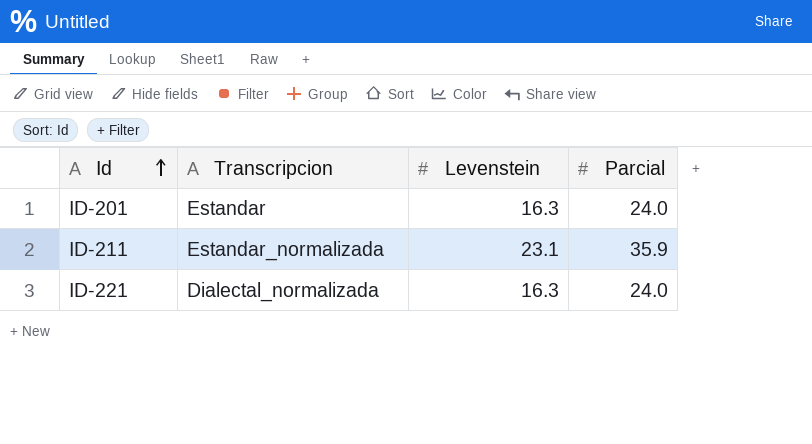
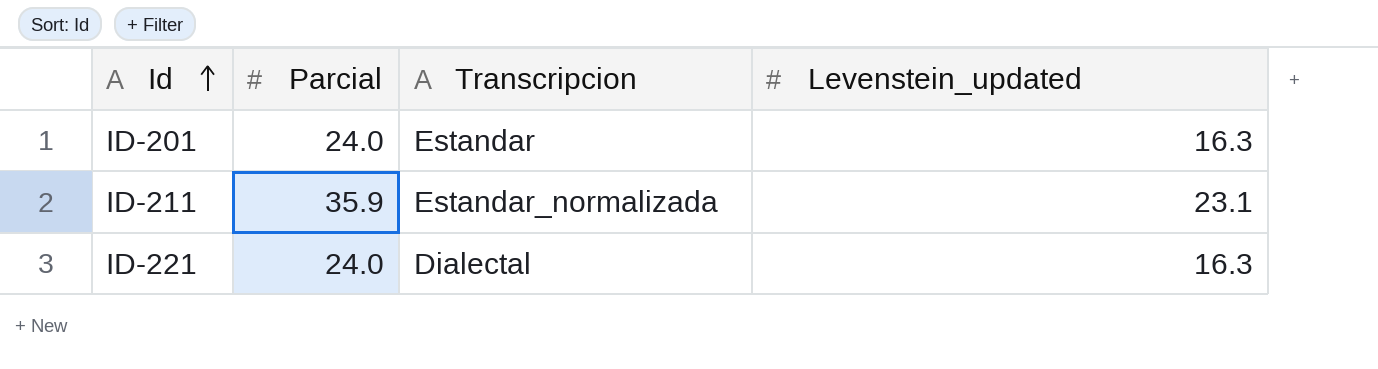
column Parcial | position: 4 -> 2
column name: Levenstein -> Levenstein_updated
ID-221 | Transcripcion: Dialectal_normalizada -> Dialectal

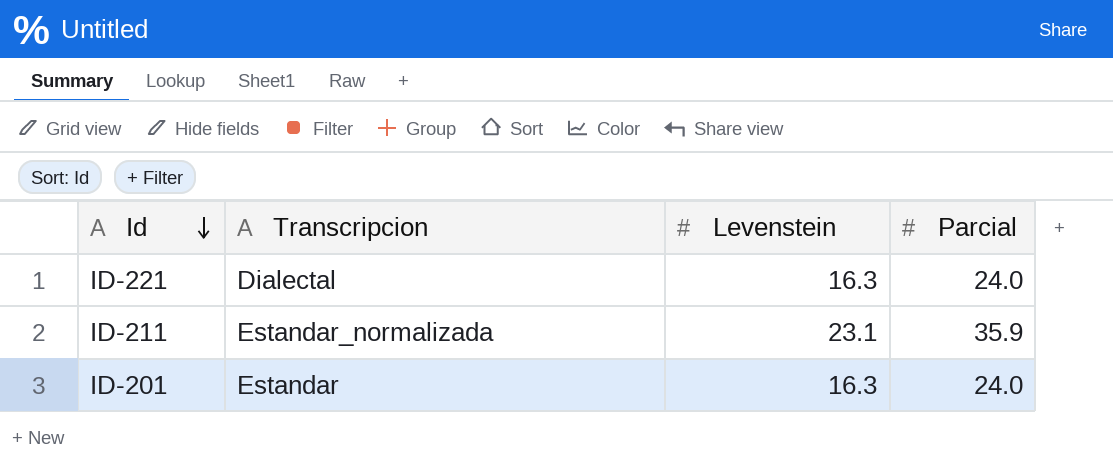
row order: Id ascending -> Id descending
column name: Levenstein_updated -> Levenstein
column Parcial | position: 2 -> 4

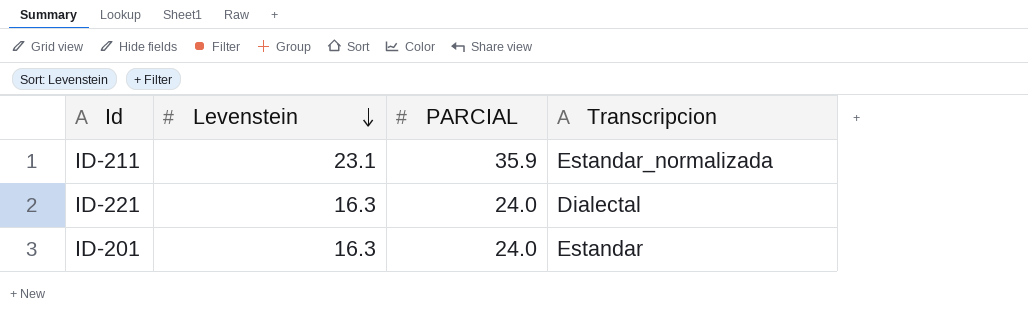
row order: Id descending -> Levenstein descending
column name: Parcial -> PARCIAL
column Transcripcion | position: 2 -> 4

